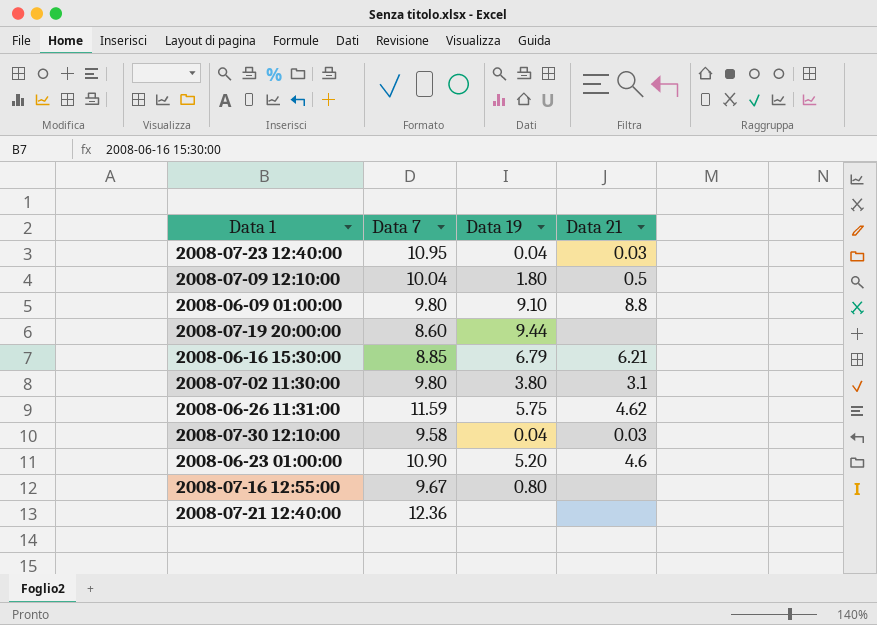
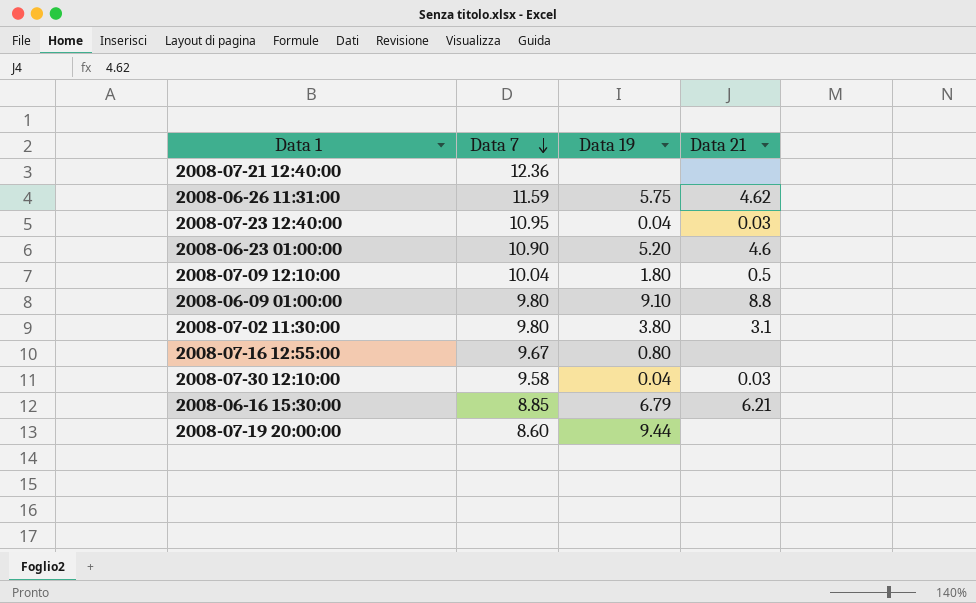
row order: none -> Data 7 descending

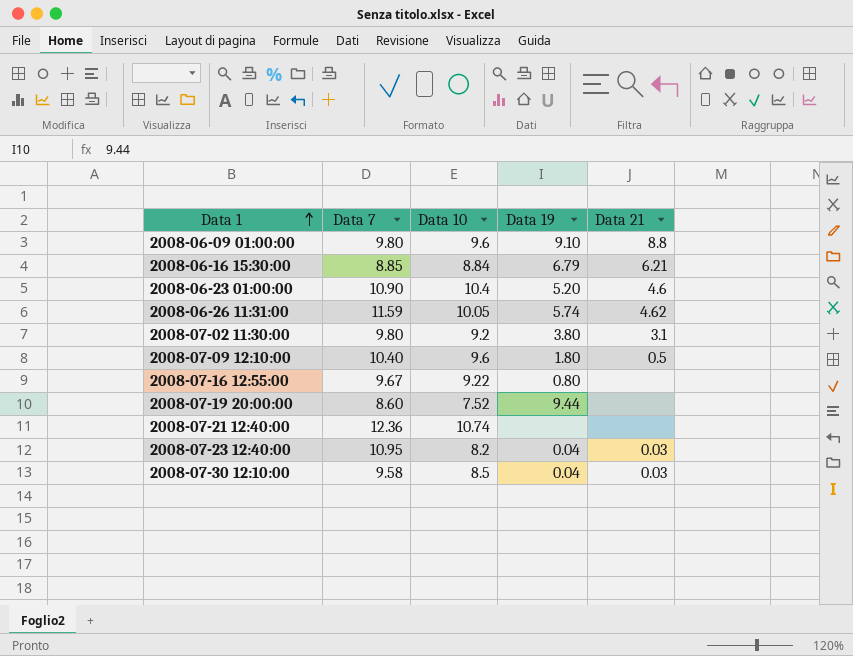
row order: Data 7 descending -> Data 1 ascending
column Data 10 | position: none -> 3
2008-06-26 11:31:00 | Data 19: 5.75 -> 5.74
2008-07-09 12:10:00 | Data 7: 10.04 -> 10.40

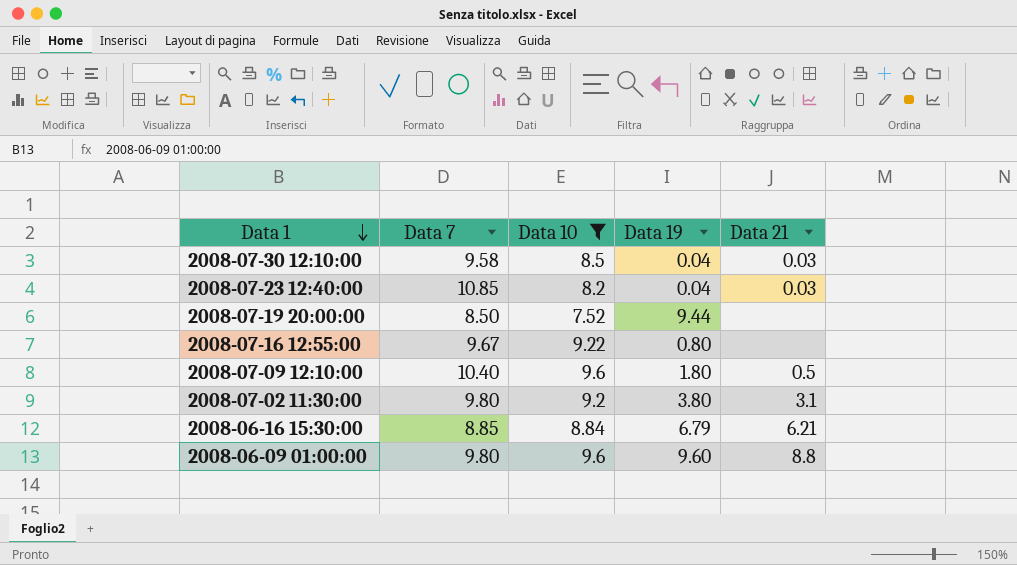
filter: none -> Data 10 <= 9.6
row order: Data 1 ascending -> Data 1 descending
2008-07-23 12:40:00 | Data 7: 10.95 -> 10.85
2008-07-19 20:00:00 | Data 7: 8.60 -> 8.50
2008-06-09 01:00:00 | Data 19: 9.10 -> 9.60

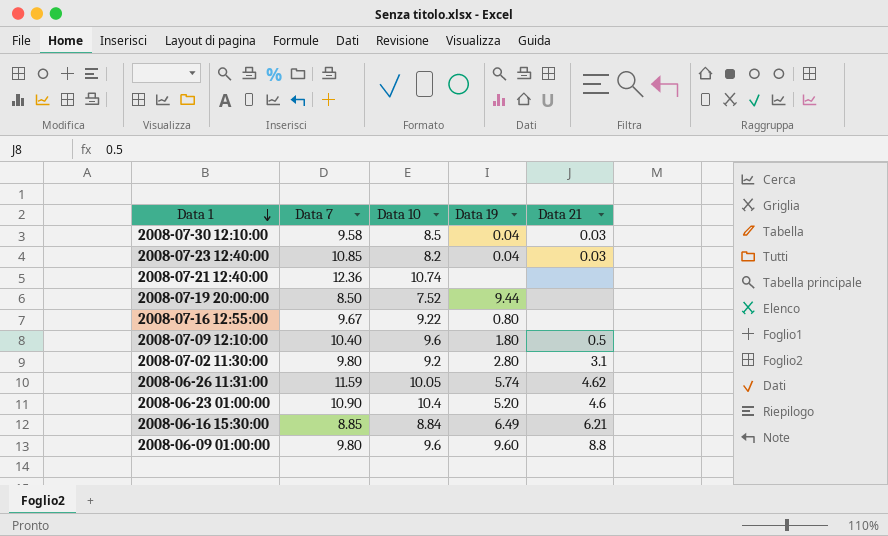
filter: Data 10 <= 9.6 -> none
2008-07-02 11:30:00 | Data 19: 3.80 -> 2.80
2008-06-16 15:30:00 | Data 19: 6.79 -> 6.49

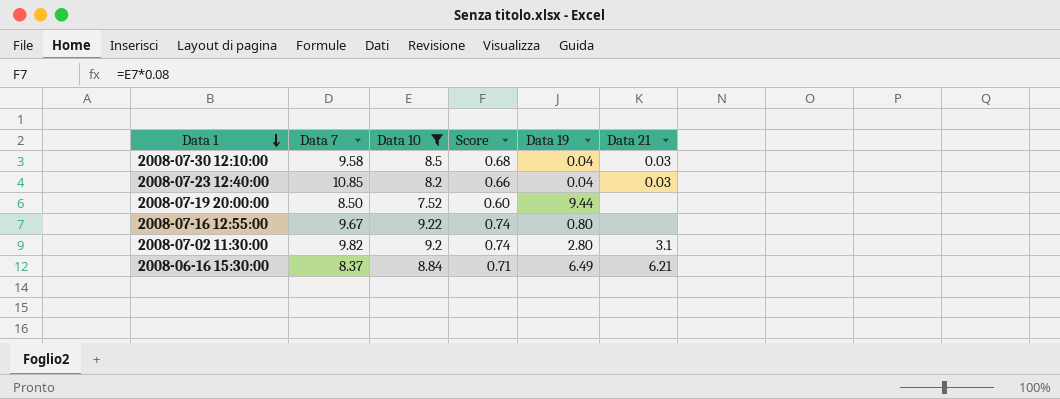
filter: none -> Data 10 <= 9.22
column Score | formula: none -> [Data 10] * 0.08
2008-07-02 11:30:00 | Data 7: 9.80 -> 9.82
2008-06-16 15:30:00 | Data 7: 8.85 -> 8.37

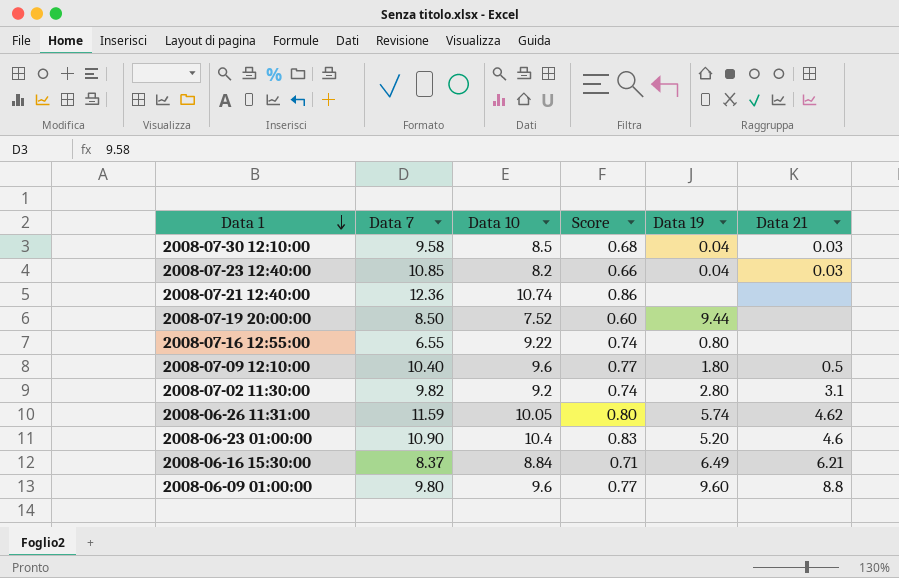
filter: Data 10 <= 9.22 -> none
2008-07-16 12:55:00 | Data 7: 9.67 -> 6.55

